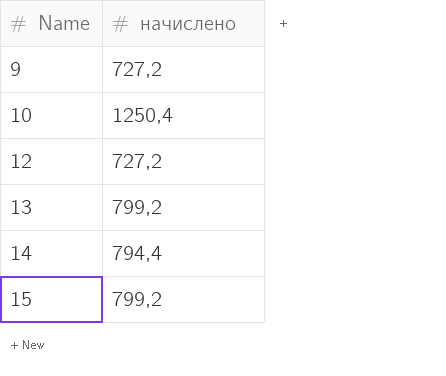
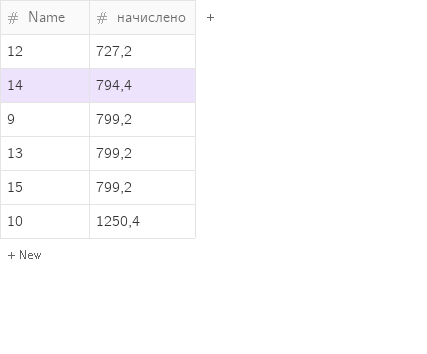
row order: Name ascending -> начислено ascending
9 | начислено: 727,2 -> 799,2

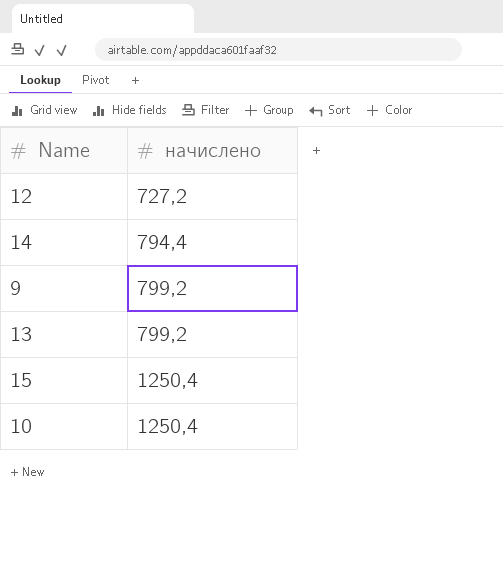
15 | начислено: 799,2 -> 1250,4

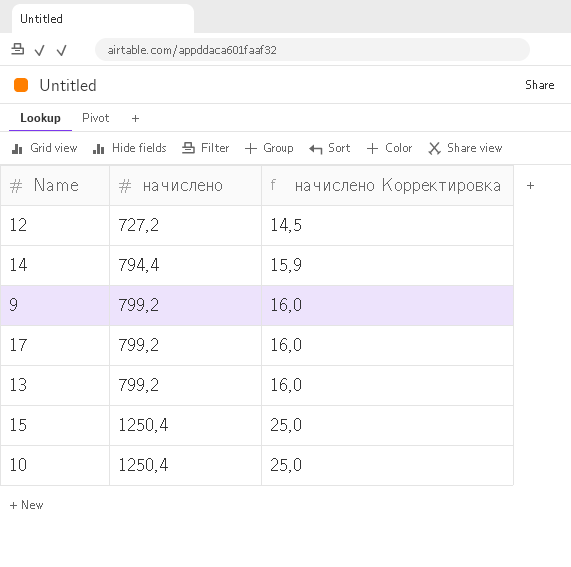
column начислено Корректировка | formula: none -> [начислено] * 0,02
row 17: none -> 799,2 | 16,0

